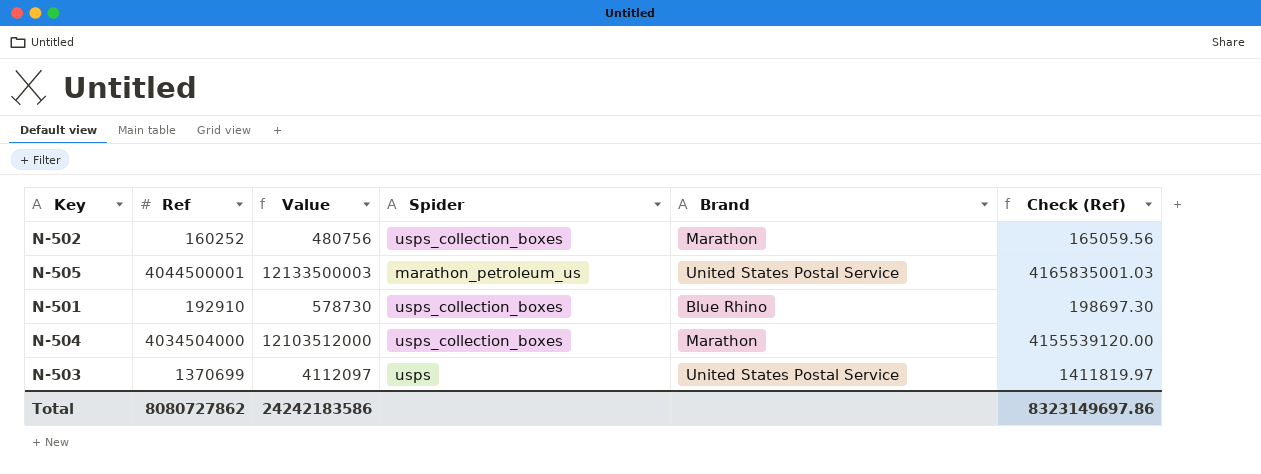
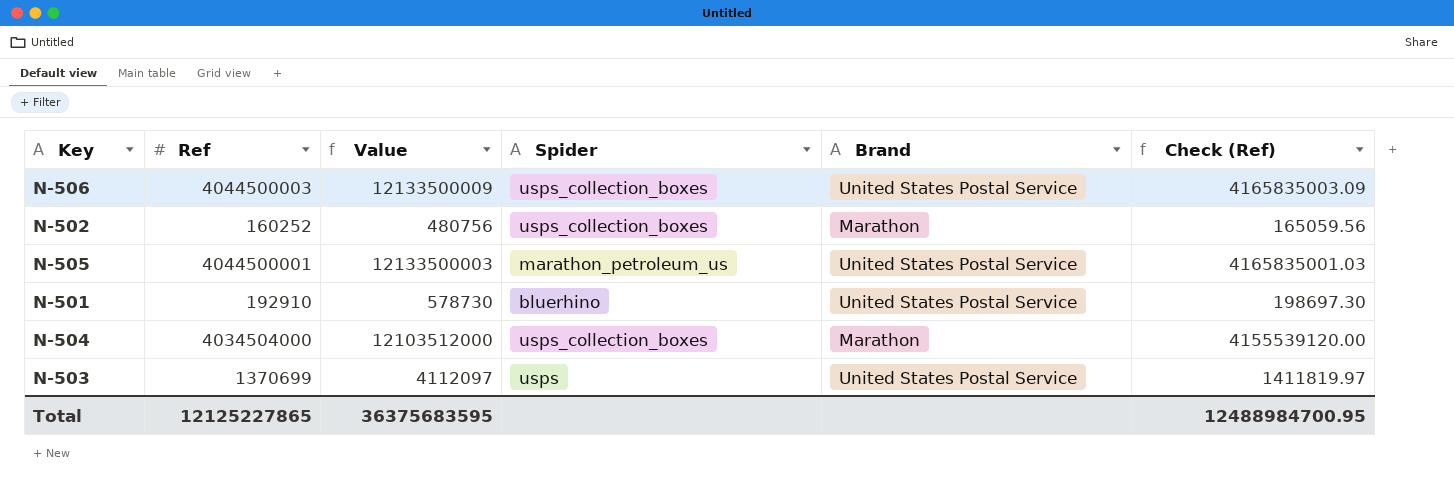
row N-506: none -> 4044500003 | 12133500009 | usps_collection_boxes | United States Postal Service | 4165835003.09
N-501 | Spider: usps_collection_boxes -> bluerhino
N-501 | Brand: Blue Rhino -> United States Postal Service
Total | Ref: 8080727862 -> 12125227865
Total | Value: 24242183586 -> 36375683595
Total | Check (Ref): 8323149697.86 -> 12488984700.95

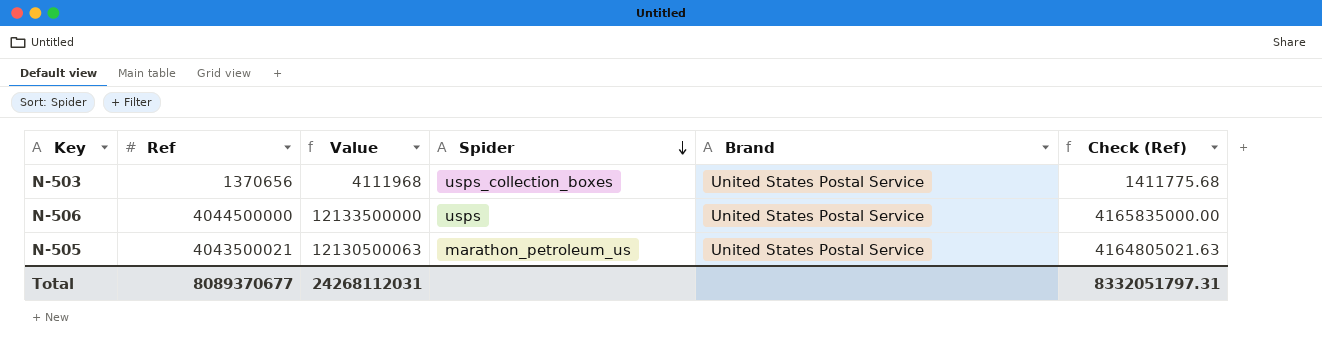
row order: none -> Spider descending
row N-502: 160252 | 480756 | usps_collection_boxes | Marathon | 165059.56 -> none
row N-501: 192910 | 578730 | bluerhino | United States Postal Service | 198697.30 -> none
row N-504: 4034504000 | 12103512000 | usps_collection_boxes | Marathon | 4155539120.00 -> none
N-503 | Ref: 1370699 -> 1370656
N-503 | Value: 4112097 -> 4111968
N-503 | Spider: usps -> usps_collection_boxes
N-503 | Check (Ref): 1411819.97 -> 1411775.68
N-506 | Ref: 4044500003 -> 4044500000
N-506 | Value: 12133500009 -> 12133500000
N-506 | Spider: usps_collection_boxes -> usps
N-506 | Check (Ref): 4165835003.09 -> 4165835000.00
N-505 | Ref: 4044500001 -> 4043500021
N-505 | Value: 12133500003 -> 12130500063
N-505 | Check (Ref): 4165835001.03 -> 4164805021.63
Total | Ref: 12125227865 -> 8089370677
Total | Value: 36375683595 -> 24268112031
Total | Check (Ref): 12488984700.95 -> 8332051797.31

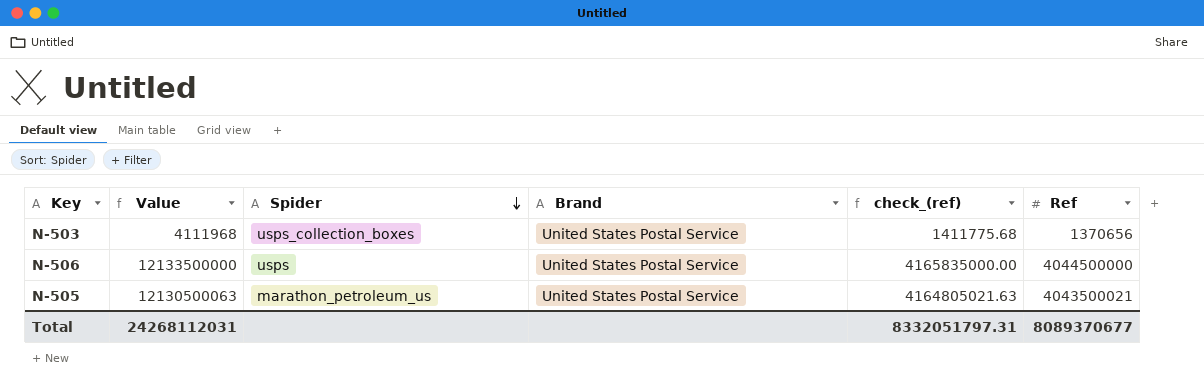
column name: Check (Ref) -> check_(ref)
column Ref | position: 2 -> 6

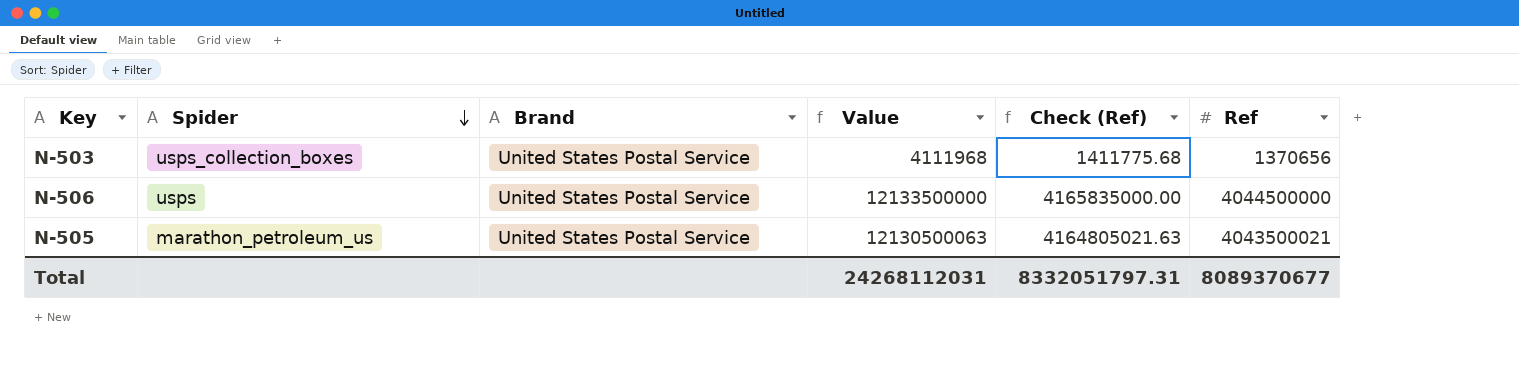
column Value | position: 2 -> 4
column name: check_(ref) -> Check (Ref)

